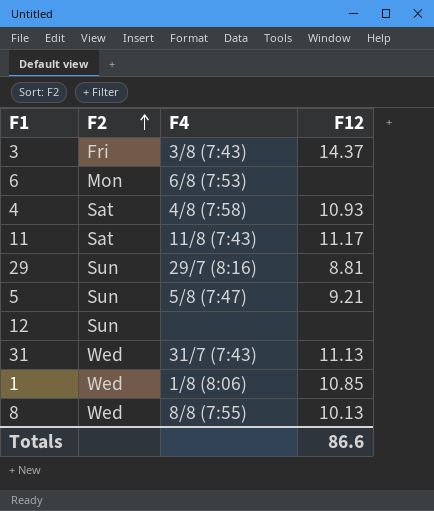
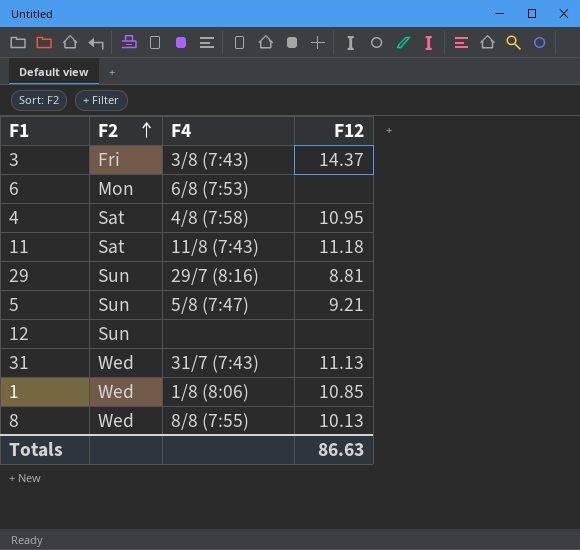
4 | F12: 10.93 -> 10.95
11 | F12: 11.17 -> 11.18
Totals | F12: 86.6 -> 86.63

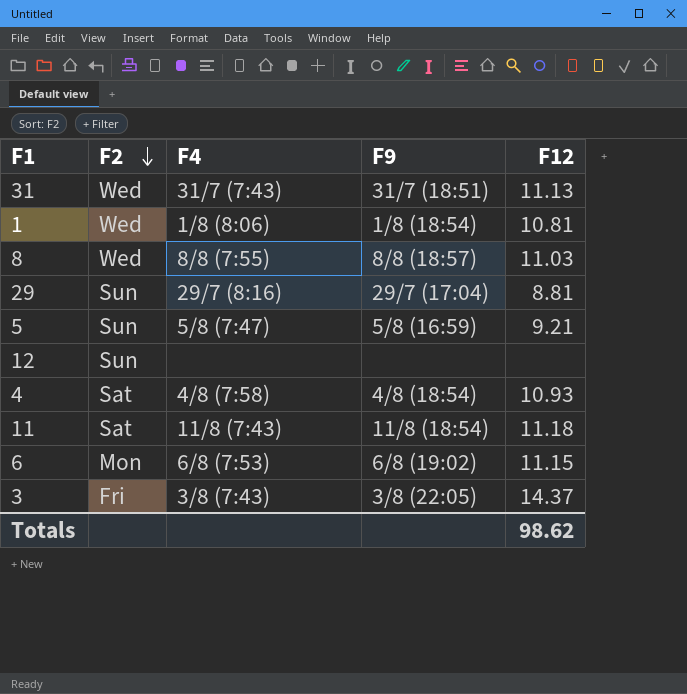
row order: F2 ascending -> F2 descending
column F9 | position: none -> 4
1 | F12: 10.85 -> 10.81
8 | F12: 10.13 -> 11.03
4 | F12: 10.95 -> 10.93
6 | F12: none -> 11.15
Totals | F12: 86.63 -> 98.62

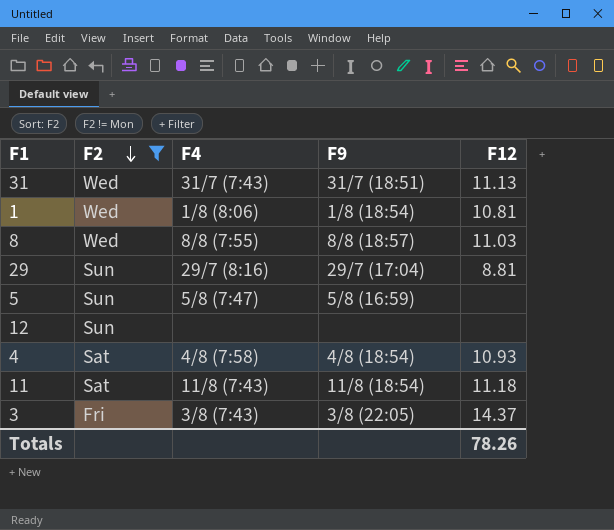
filter: none -> F2 != Mon
5 | F12: 9.21 -> none
Totals | F12: 98.62 -> 78.26

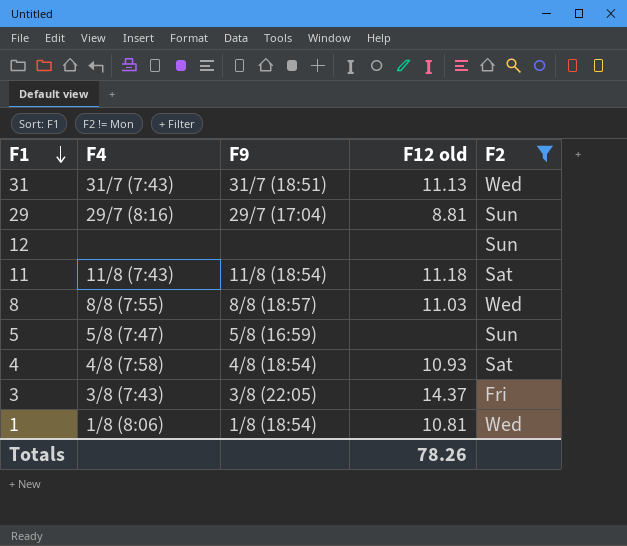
row order: F2 descending -> F1 descending
column name: F12 -> F12 old
column F2 | position: 2 -> 5

